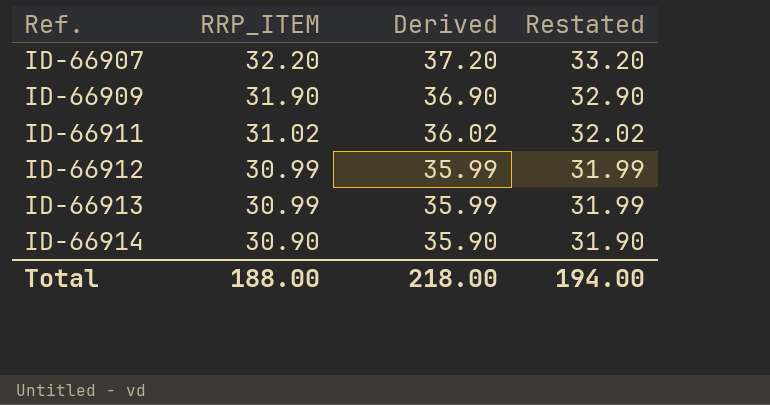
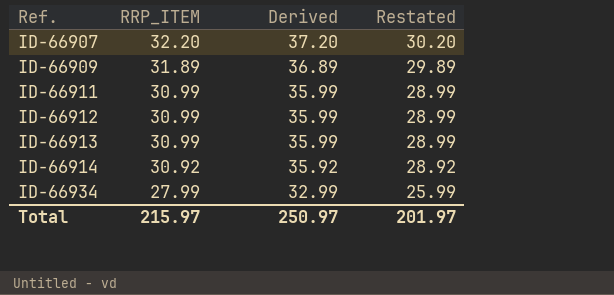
column Restated | formula: [RRP_ITEM] + 1 -> [RRP_ITEM] - 2
ID-66909 | RRP_ITEM: 31.90 -> 31.89
ID-66909 | Derived: 36.90 -> 36.89
ID-66911 | RRP_ITEM: 31.02 -> 30.99
ID-66911 | Derived: 36.02 -> 35.99
ID-66914 | RRP_ITEM: 30.90 -> 30.92
ID-66914 | Derived: 35.90 -> 35.92
row ID-66934: none -> 27.99 | 32.99 | 25.99
Total | RRP_ITEM: 188.00 -> 215.97
Total | Derived: 218.00 -> 250.97
Total | Restated: 194.00 -> 201.97

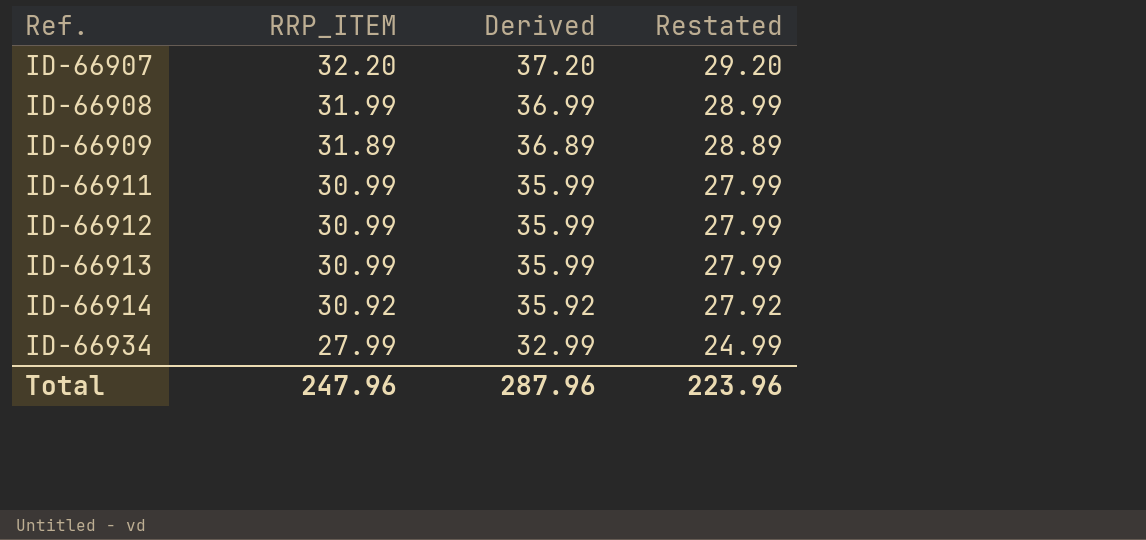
column Restated | formula: [RRP_ITEM] - 2 -> [RRP_ITEM] - 3
row ID-66908: none -> 31.99 | 36.99 | 28.99
Total | RRP_ITEM: 215.97 -> 247.96
Total | Derived: 250.97 -> 287.96
Total | Restated: 201.97 -> 223.96

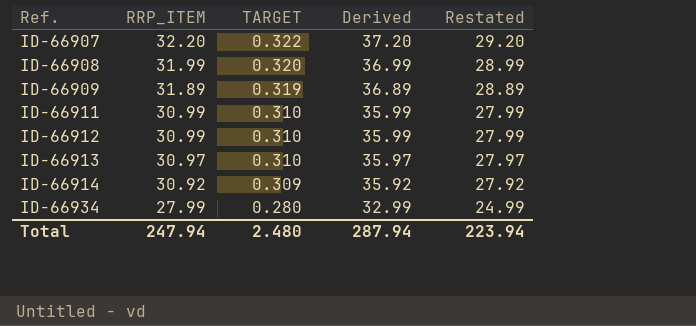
column TARGET | formula: none -> [RRP_ITEM] * 0.01
ID-66913 | RRP_ITEM: 30.99 -> 30.97
ID-66913 | Derived: 35.99 -> 35.97
ID-66913 | Restated: 27.99 -> 27.97
Total | RRP_ITEM: 247.96 -> 247.94
Total | Derived: 287.96 -> 287.94
Total | Restated: 223.96 -> 223.94

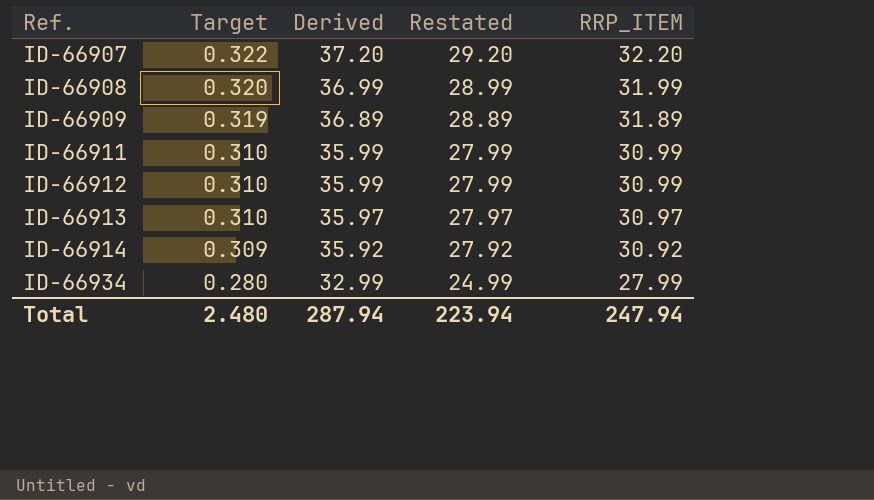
column name: TARGET -> Target
column RRP_ITEM | position: 2 -> 5

